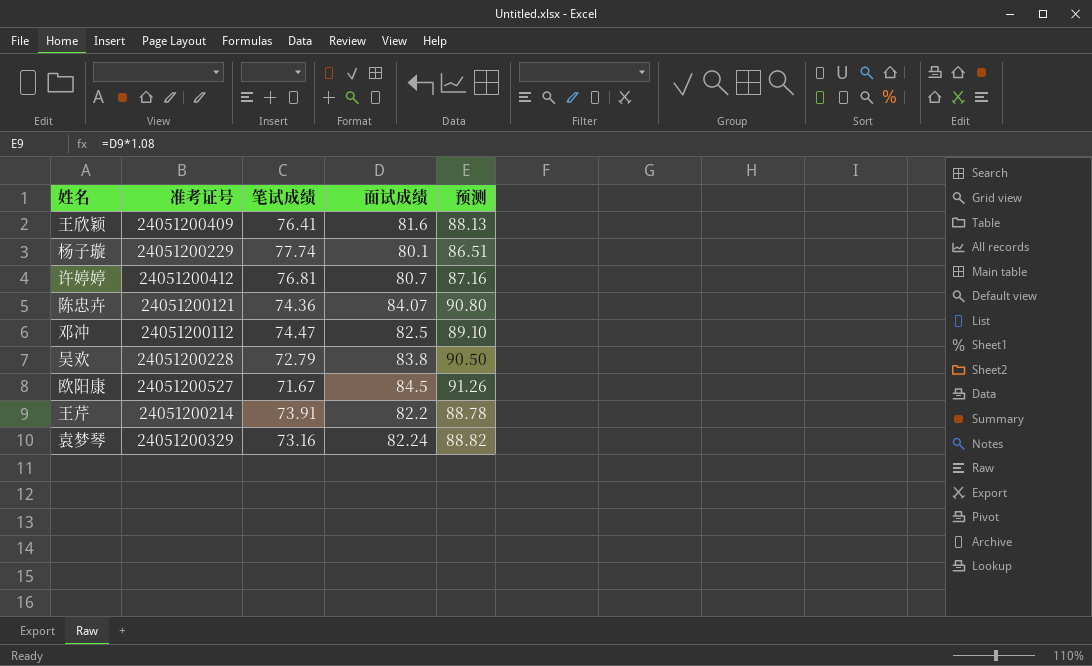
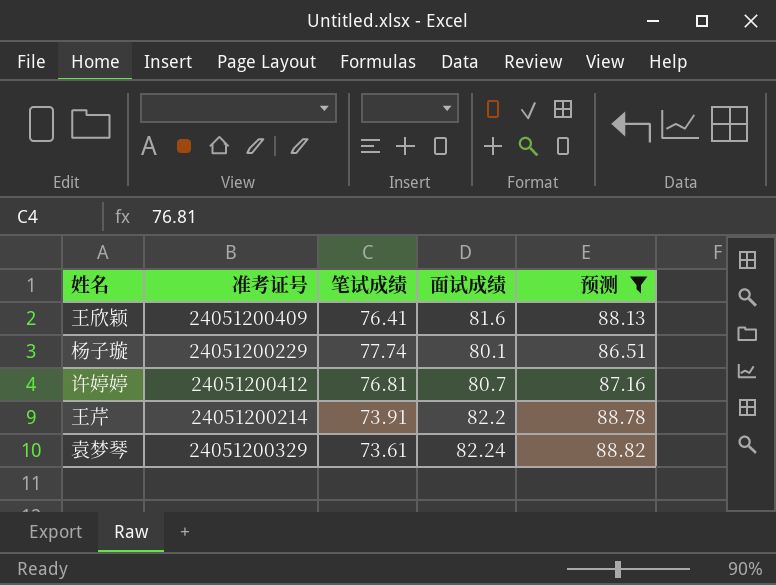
filter: none -> 预测 <= 88.82
袁梦琴 | 笔试成绩: 73.16 -> 73.61

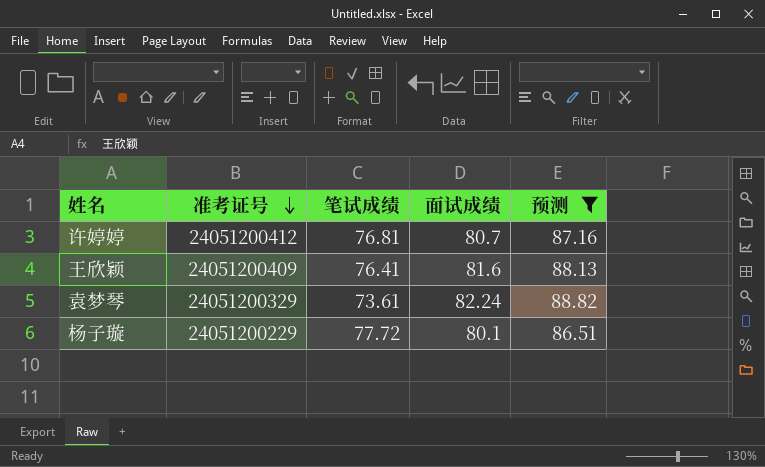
row order: none -> 准考证号 descending
row 王芹: 24051200214 | 73.91 | 82.2 | 88.78 -> none
杨子璇 | 笔试成绩: 77.74 -> 77.72

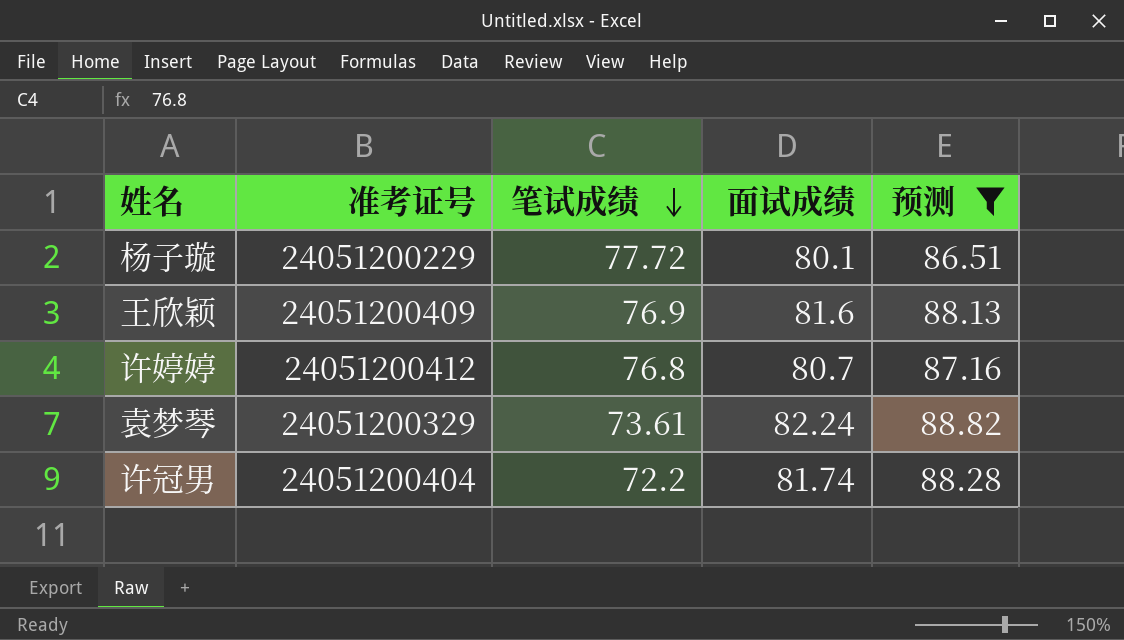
row order: 准考证号 descending -> 笔试成绩 descending
王欣颖 | 笔试成绩: 76.41 -> 76.9
许婷婷 | 笔试成绩: 76.81 -> 76.8
row 许冠男: none -> 24051200404 | 72.2 | 81.74 | 88.28

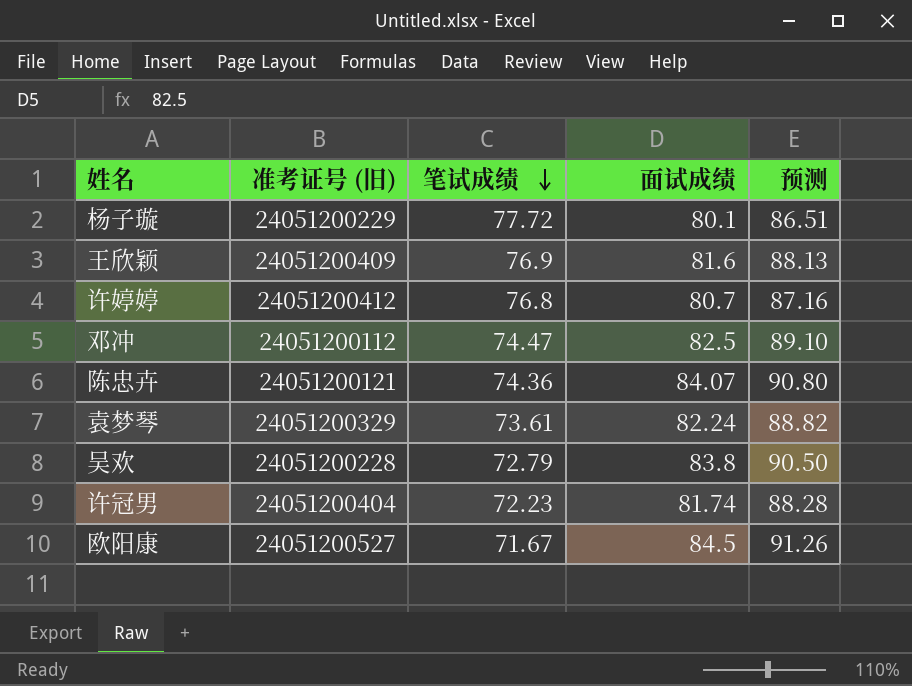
filter: 预测 <= 88.82 -> none
column name: 准考证号 -> 准考证号 (旧)
许冠男 | 笔试成绩: 72.2 -> 72.23

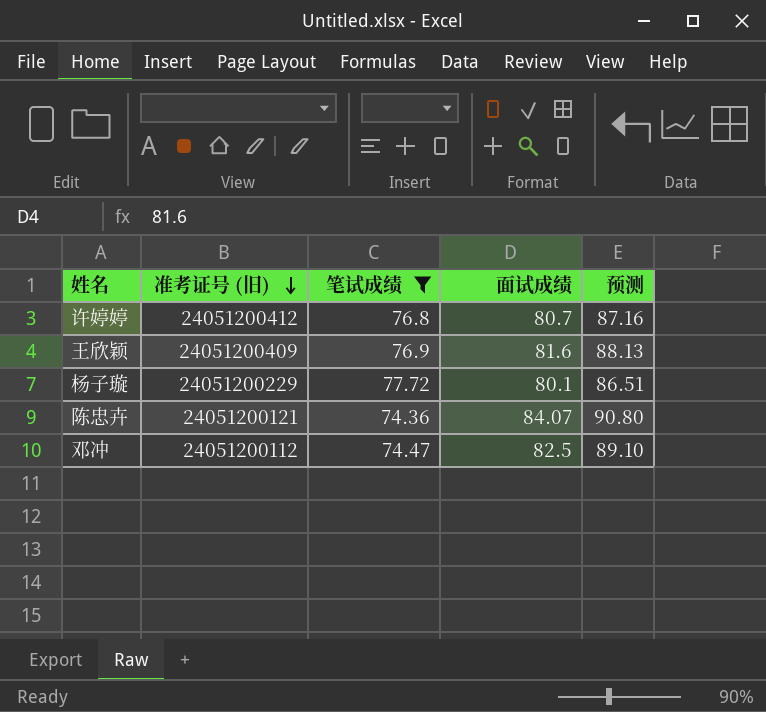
filter: none -> 笔试成绩 >= 74.36
row order: 笔试成绩 descending -> 准考证号 (旧) descending

